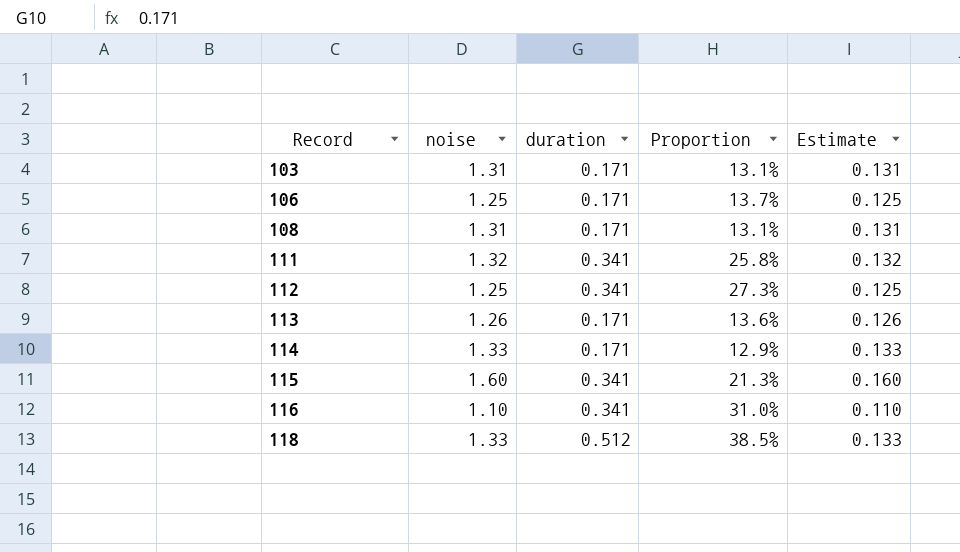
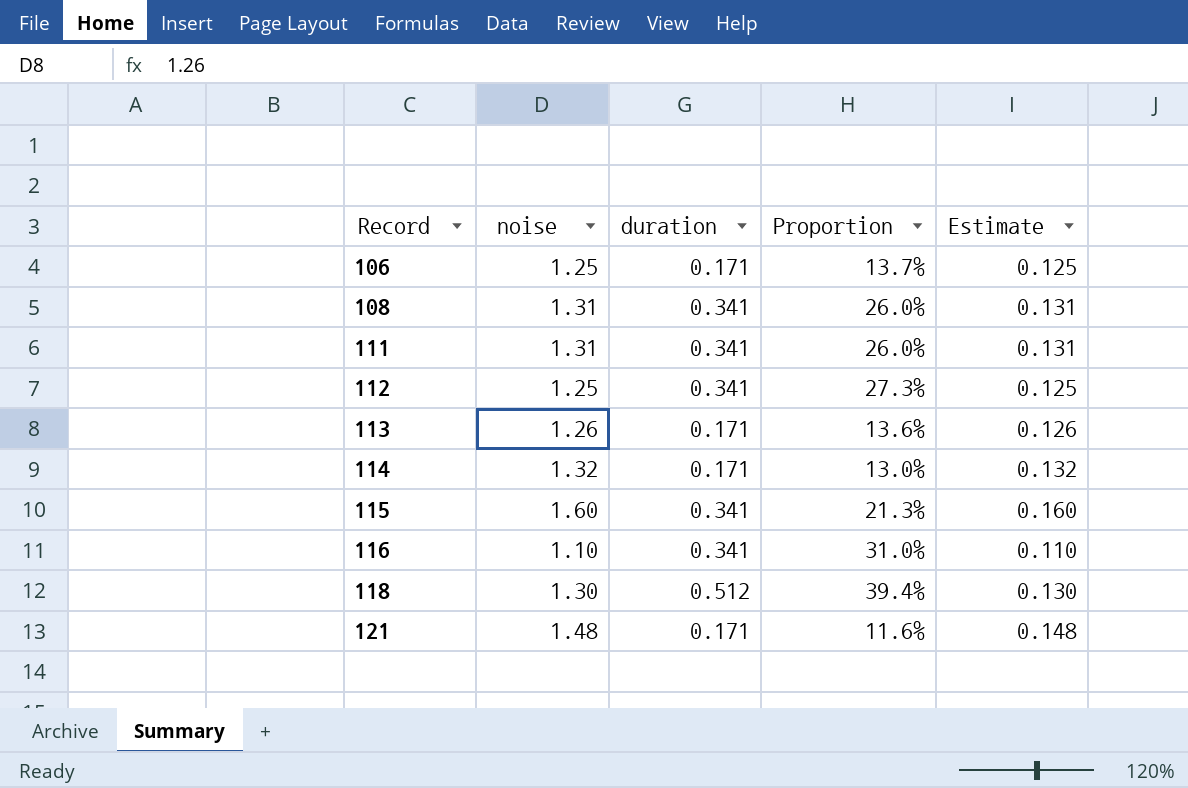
row 103: 1.31 | 0.171 | 13.1% | 0.131 -> none
108 | duration: 0.171 -> 0.341
108 | Proportion: 13.1% -> 26.0%
111 | noise: 1.32 -> 1.31
111 | Proportion: 25.8% -> 26.0%
111 | Estimate: 0.132 -> 0.131
114 | noise: 1.33 -> 1.32
114 | Proportion: 12.9% -> 13.0%
114 | Estimate: 0.133 -> 0.132
118 | noise: 1.33 -> 1.30
118 | Proportion: 38.5% -> 39.4%
118 | Estimate: 0.133 -> 0.130
row 121: none -> 1.48 | 0.171 | 11.6% | 0.148

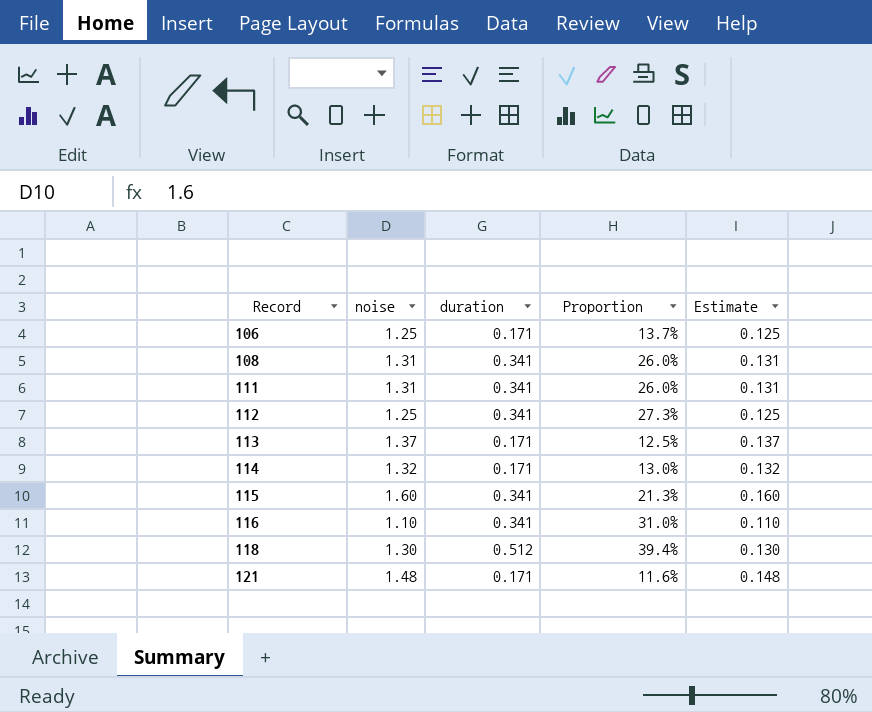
113 | noise: 1.26 -> 1.37
113 | Proportion: 13.6% -> 12.5%
113 | Estimate: 0.126 -> 0.137

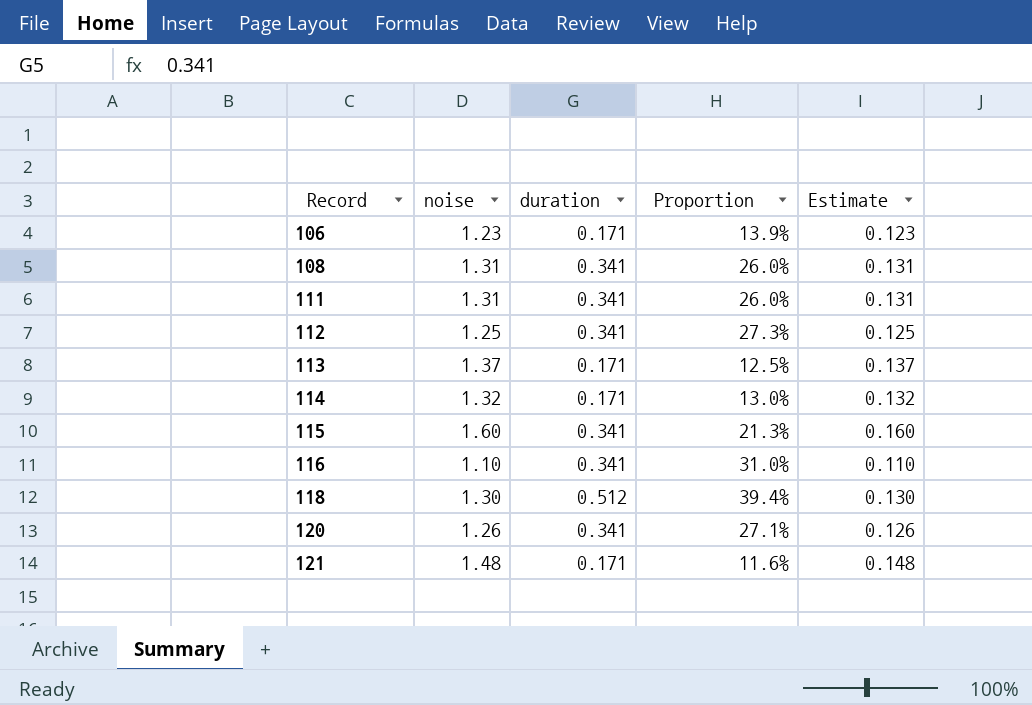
106 | noise: 1.25 -> 1.23
106 | Proportion: 13.7% -> 13.9%
106 | Estimate: 0.125 -> 0.123
row 120: none -> 1.26 | 0.341 | 27.1% | 0.126

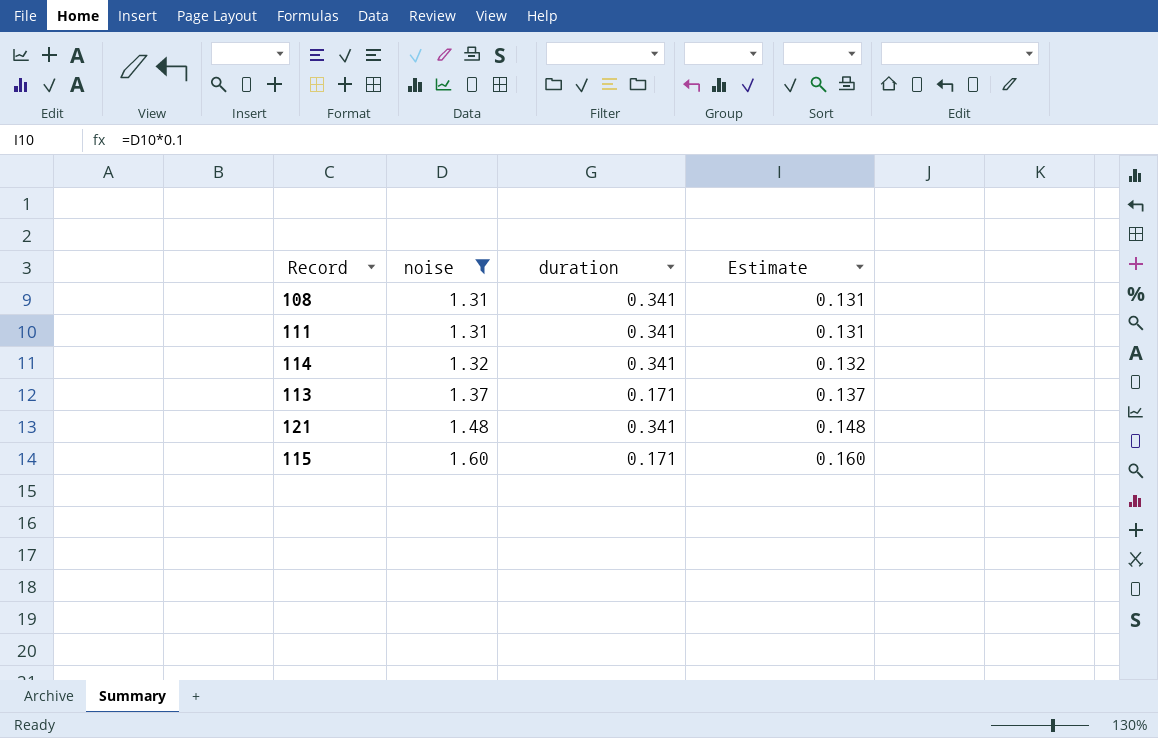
filter: none -> noise >= 1.31
row order: Record ascending -> noise ascending
column Proportion | formula: [duration] / [noise] -> none
114 | duration: 0.171 -> 0.341
121 | duration: 0.171 -> 0.341
115 | duration: 0.341 -> 0.171

